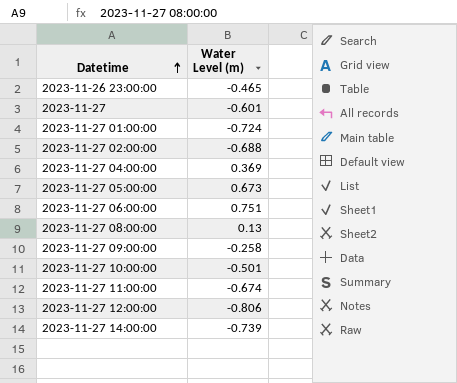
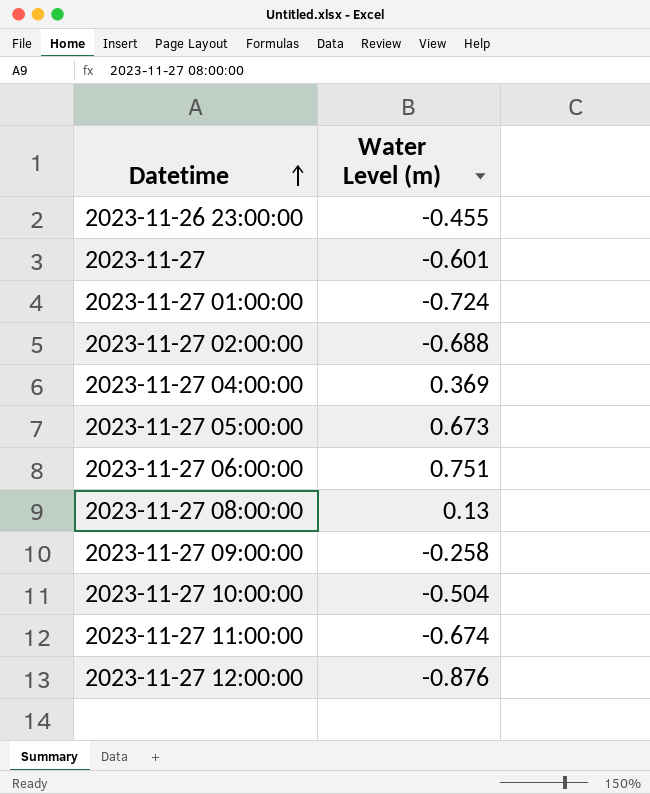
row 2023-11-27 14:00:00: -0.739 -> none
2023-11-26 23:00:00 | Water Level (m): -0.465 -> -0.455
2023-11-27 10:00:00 | Water Level (m): -0.501 -> -0.504
2023-11-27 12:00:00 | Water Level (m): -0.806 -> -0.876

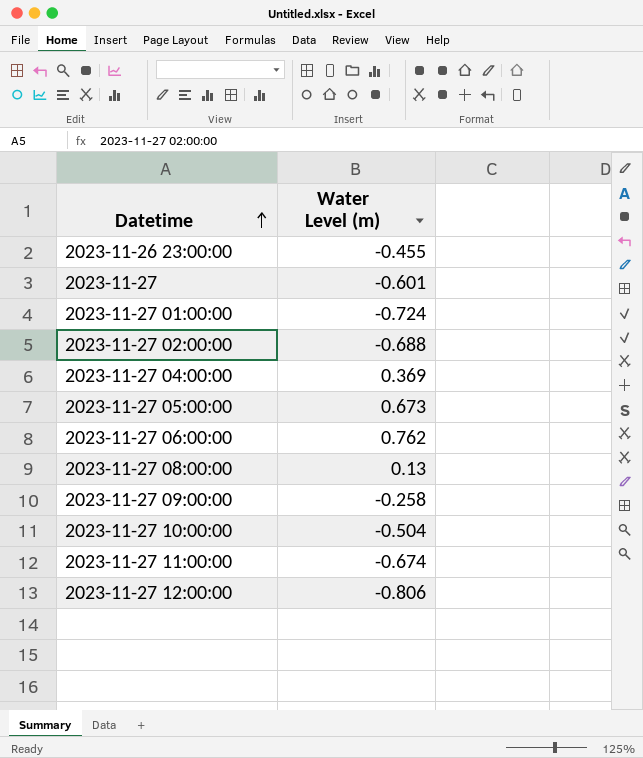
2023-11-27 06:00:00 | Water Level (m): 0.751 -> 0.762
2023-11-27 12:00:00 | Water Level (m): -0.876 -> -0.806

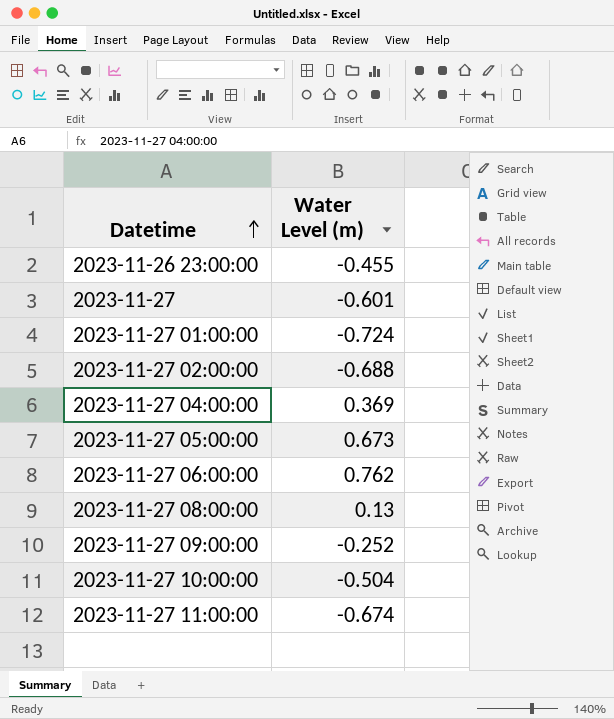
row 2023-11-27 12:00:00: -0.806 -> none
2023-11-27 09:00:00 | Water Level (m): -0.258 -> -0.252

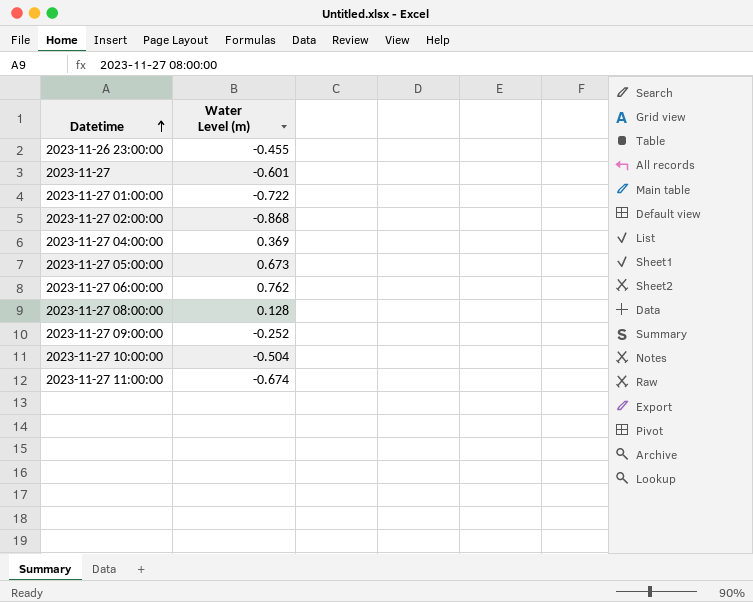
2023-11-27 01:00:00 | Water Level (m): -0.724 -> -0.722
2023-11-27 02:00:00 | Water Level (m): -0.688 -> -0.868
2023-11-27 08:00:00 | Water Level (m): 0.13 -> 0.128

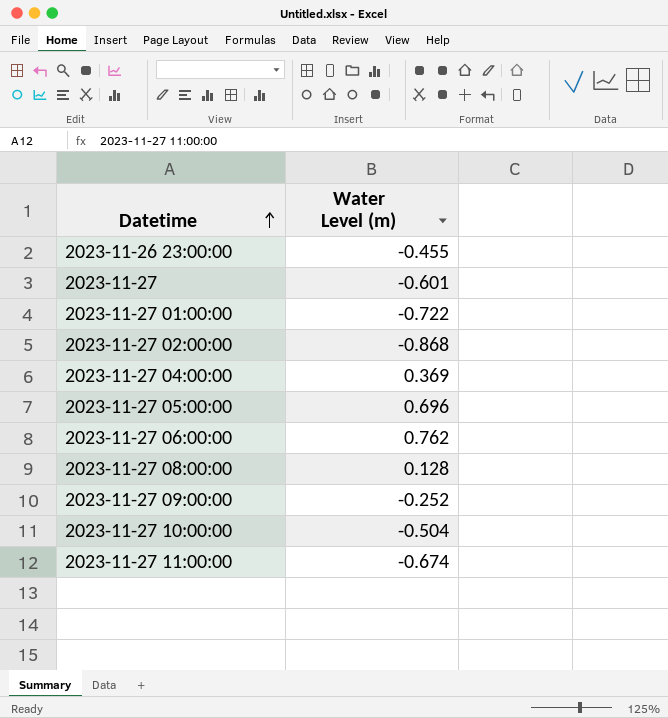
2023-11-27 05:00:00 | Water Level (m): 0.673 -> 0.696

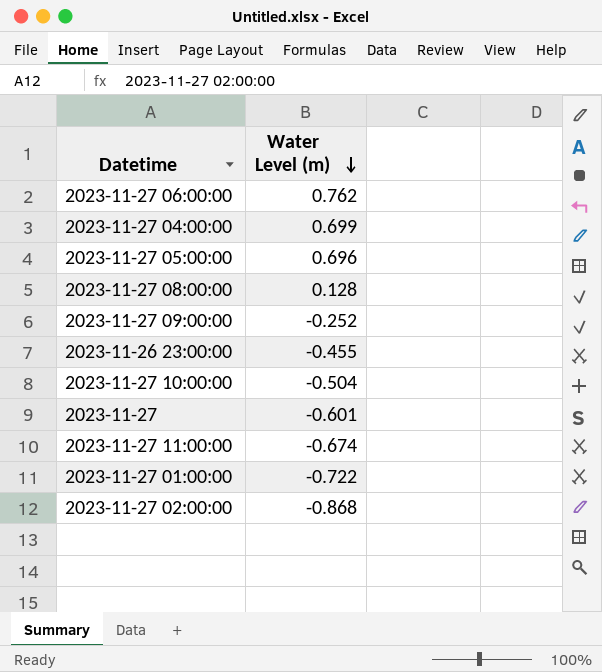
row order: Datetime ascending -> Water Level (m) descending
2023-11-27 04:00:00 | Water Level (m): 0.369 -> 0.699

